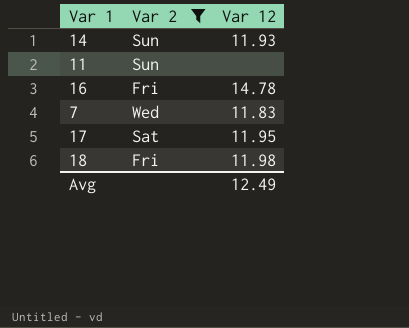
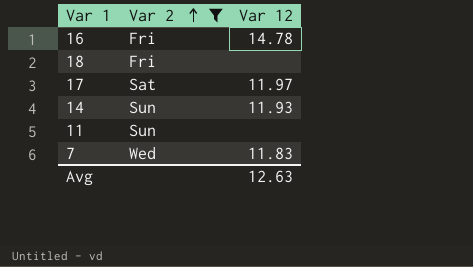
row order: none -> Var 2 ascending
18 | Var 12: 11.98 -> none
17 | Var 12: 11.95 -> 11.97
Avg | Var 12: 12.49 -> 12.63

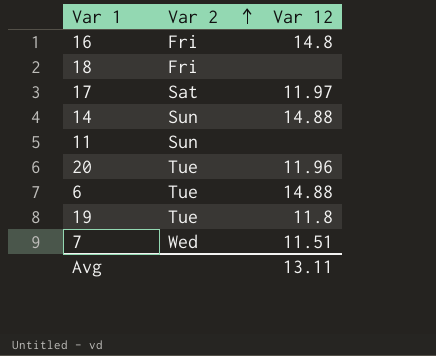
filter: Var 2 != Tue -> none
16 | Var 12: 14.78 -> 14.8
14 | Var 12: 11.93 -> 14.88
7 | Var 12: 11.83 -> 11.51
Avg | Var 12: 12.63 -> 13.11

